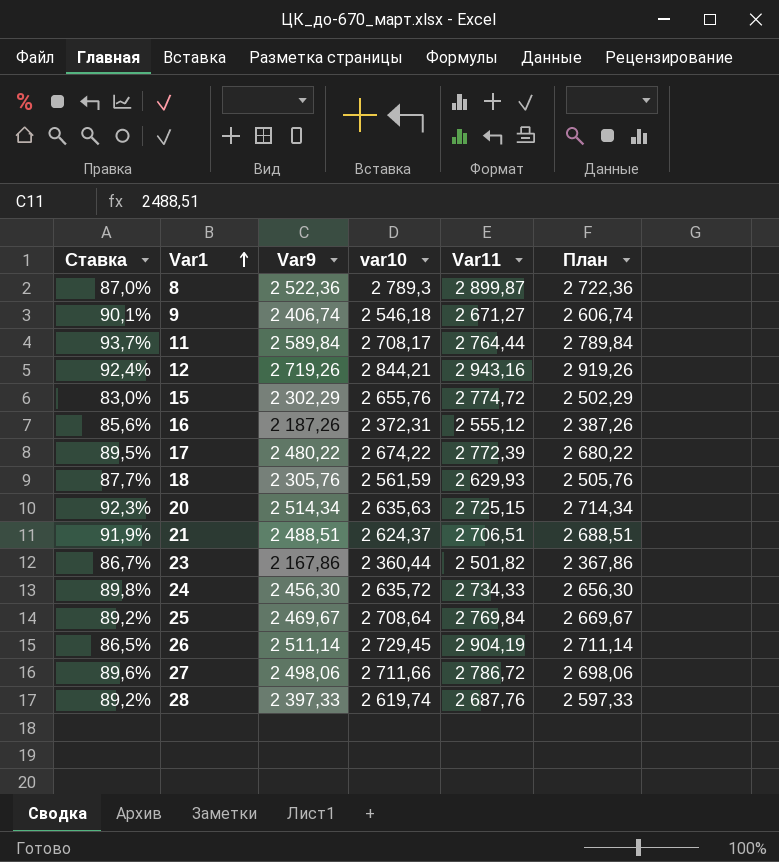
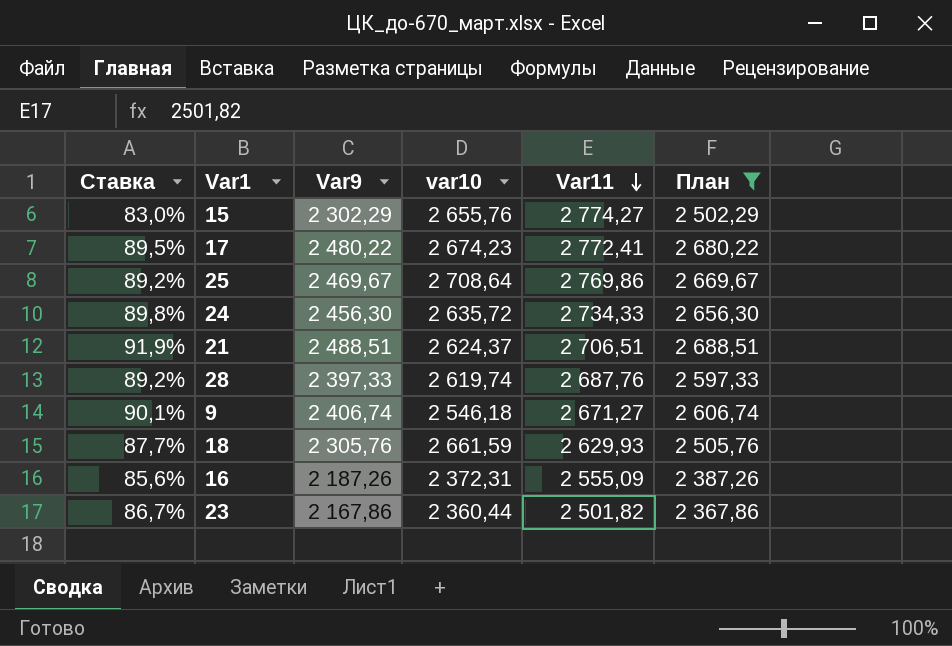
filter: none -> План <= 2 688,51
row order: Var1 ascending -> Var11 descending
15 | Var11: 2 774,72 -> 2 774,27
17 | var10: 2 674,22 -> 2 674,23
17 | Var11: 2 772,39 -> 2 772,41
25 | Var11: 2 769,84 -> 2 769,86
18 | var10: 2 561,59 -> 2 661,59
16 | Var11: 2 555,12 -> 2 555,09

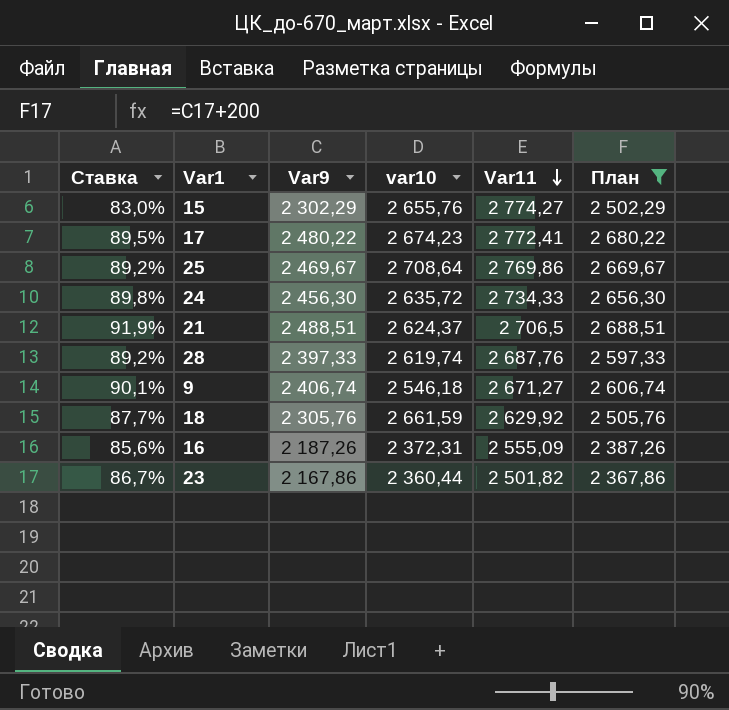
21 | Var11: 2 706,51 -> 2 706,5
18 | Var11: 2 629,93 -> 2 629,92

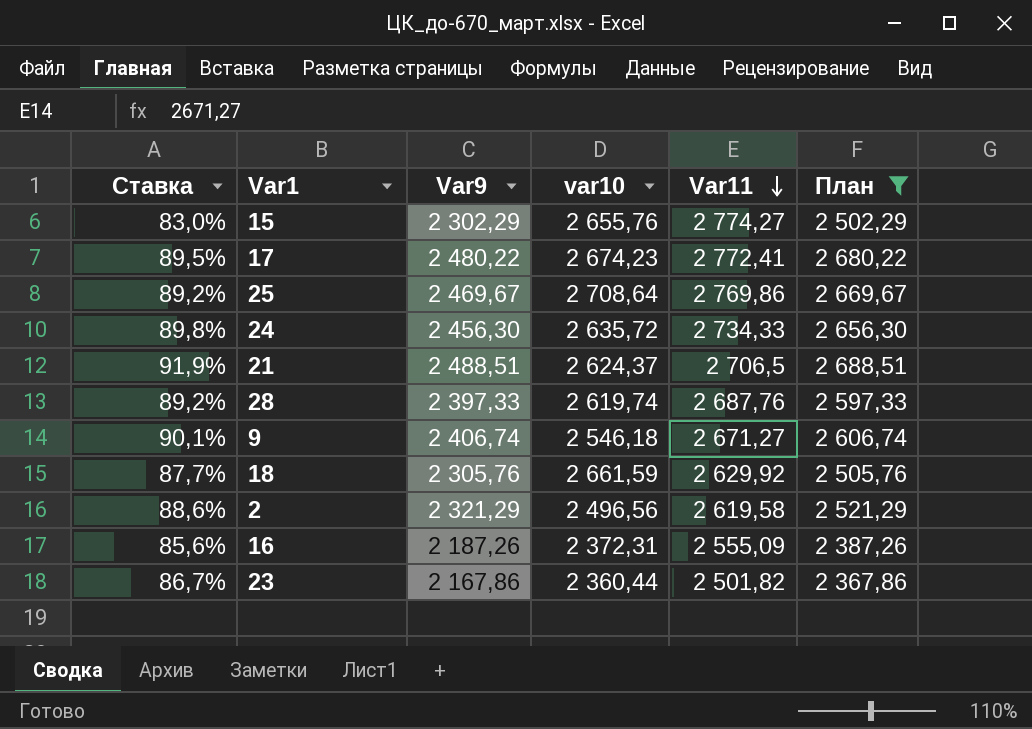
row 2: none -> 88,6% | 2 321,29 | 2 496,56 | 2 619,58 | 2 521,29

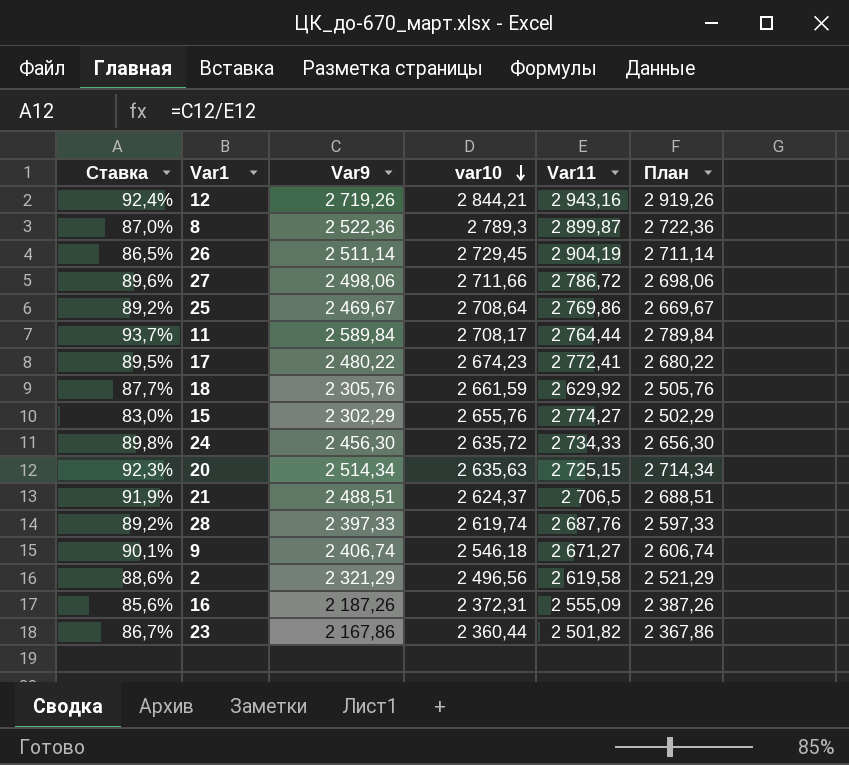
filter: План <= 2 688,51 -> none
row order: Var11 descending -> var10 descending

